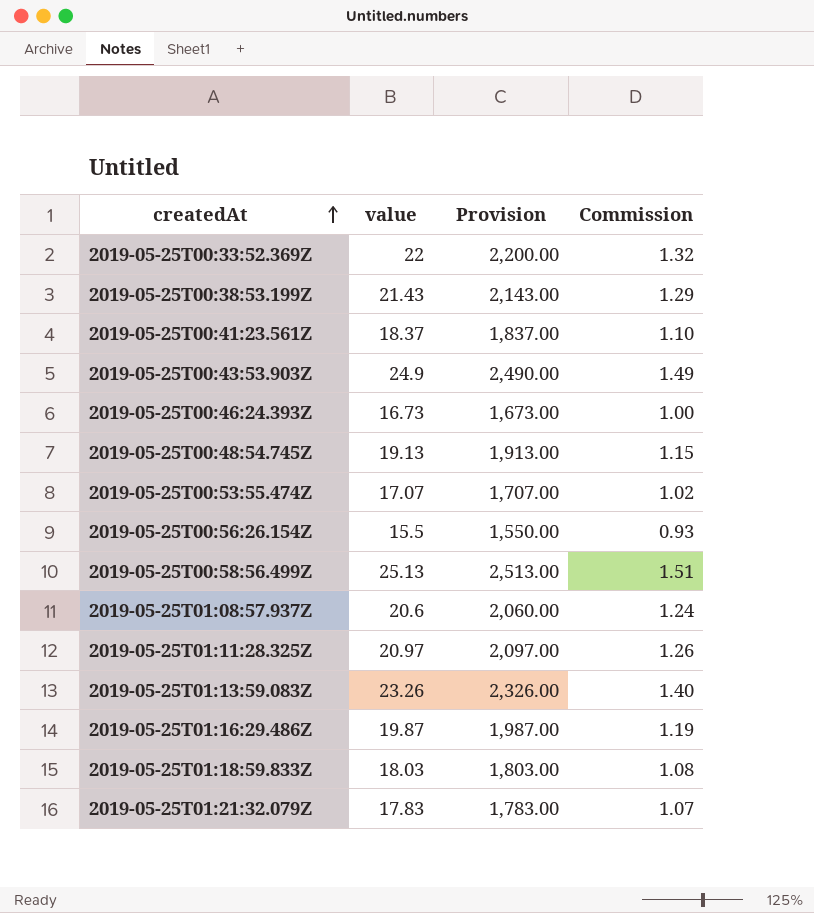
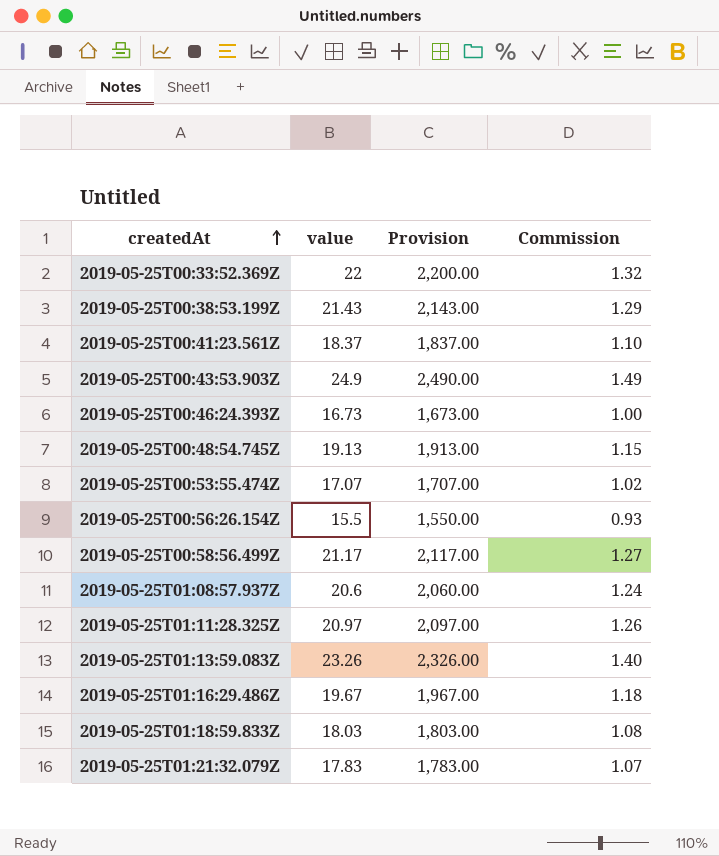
2019-05-25T00:58:56.499Z | value: 25.13 -> 21.17
2019-05-25T00:58:56.499Z | Provision: 2,513.00 -> 2,117.00
2019-05-25T00:58:56.499Z | Commission: 1.51 -> 1.27
2019-05-25T01:16:29.486Z | value: 19.87 -> 19.67
2019-05-25T01:16:29.486Z | Provision: 1,987.00 -> 1,967.00
2019-05-25T01:16:29.486Z | Commission: 1.19 -> 1.18

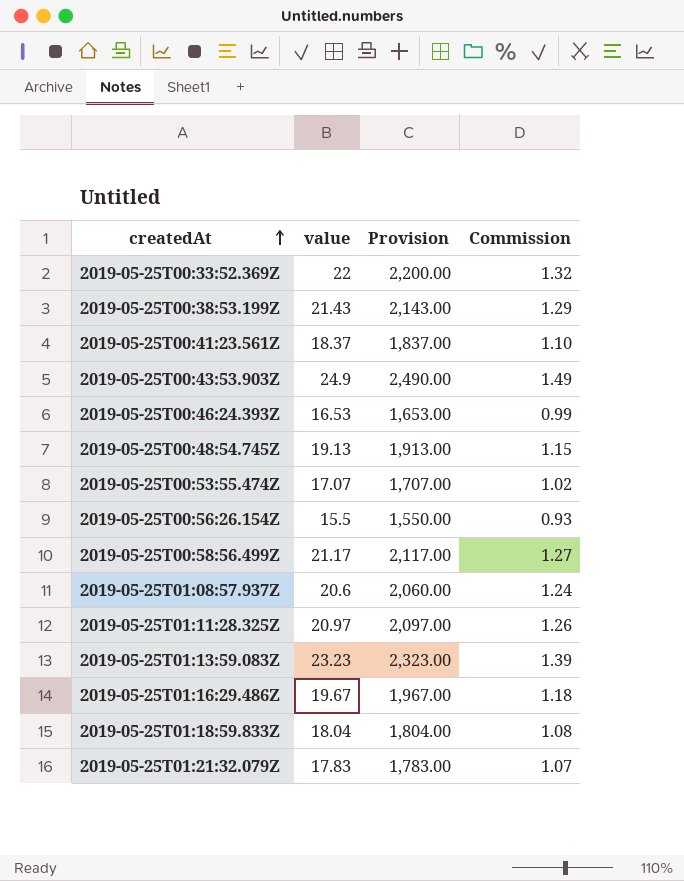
2019-05-25T00:46:24.393Z | value: 16.73 -> 16.53
2019-05-25T00:46:24.393Z | Provision: 1,673.00 -> 1,653.00
2019-05-25T00:46:24.393Z | Commission: 1.00 -> 0.99
2019-05-25T01:13:59.083Z | value: 23.26 -> 23.23
2019-05-25T01:13:59.083Z | Provision: 2,326.00 -> 2,323.00
2019-05-25T01:13:59.083Z | Commission: 1.40 -> 1.39
2019-05-25T01:18:59.833Z | value: 18.03 -> 18.04
2019-05-25T01:18:59.833Z | Provision: 1,803.00 -> 1,804.00

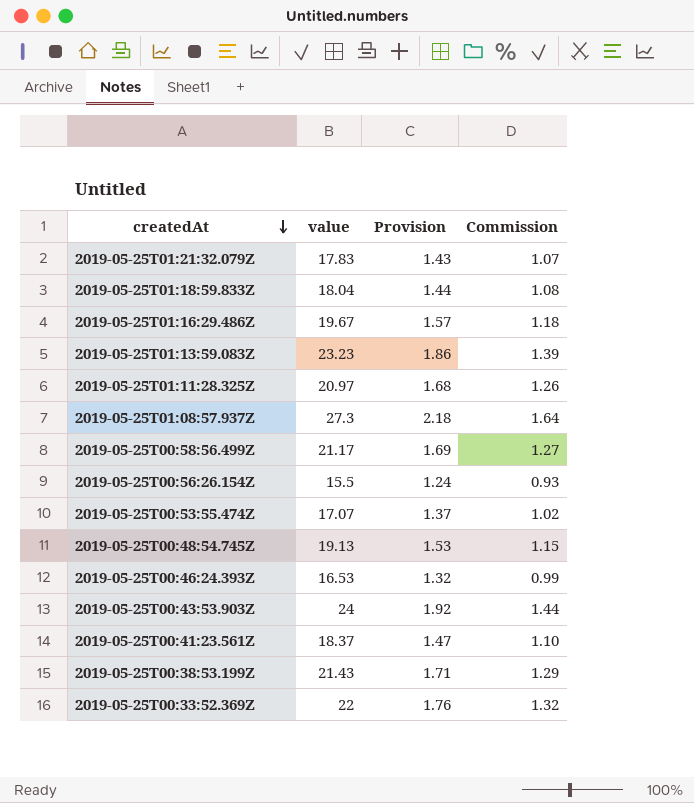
row order: createdAt ascending -> createdAt descending
column Provision | formula: [value] * 100 -> [value] * 0.08
2019-05-25T01:08:57.937Z | value: 20.6 -> 27.3
2019-05-25T01:08:57.937Z | Commission: 1.24 -> 1.64
2019-05-25T00:43:53.903Z | value: 24.9 -> 24
2019-05-25T00:43:53.903Z | Commission: 1.49 -> 1.44

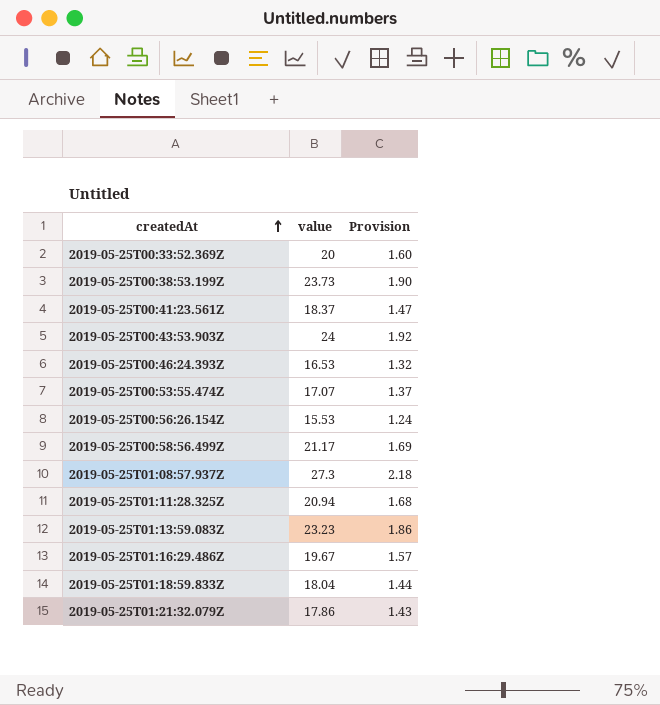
row order: createdAt descending -> createdAt ascending
column Commission | formula: [value] * 0.06 -> none
row 2019-05-25T00:48:54.745Z: 19.13 | 1.53 | 1.15 -> none
2019-05-25T00:33:52.369Z | value: 22 -> 20
2019-05-25T00:33:52.369Z | Provision: 1.76 -> 1.60
2019-05-25T00:38:53.199Z | value: 21.43 -> 23.73
2019-05-25T00:38:53.199Z | Provision: 1.71 -> 1.90
2019-05-25T00:56:26.154Z | value: 15.5 -> 15.53
2019-05-25T01:11:28.325Z | value: 20.97 -> 20.94
2019-05-25T01:21:32.079Z | value: 17.83 -> 17.86

